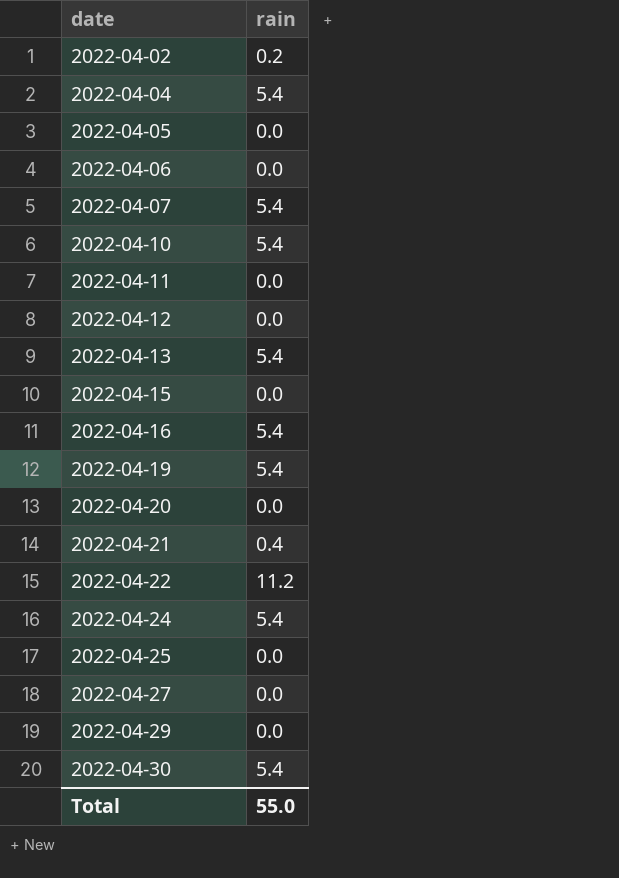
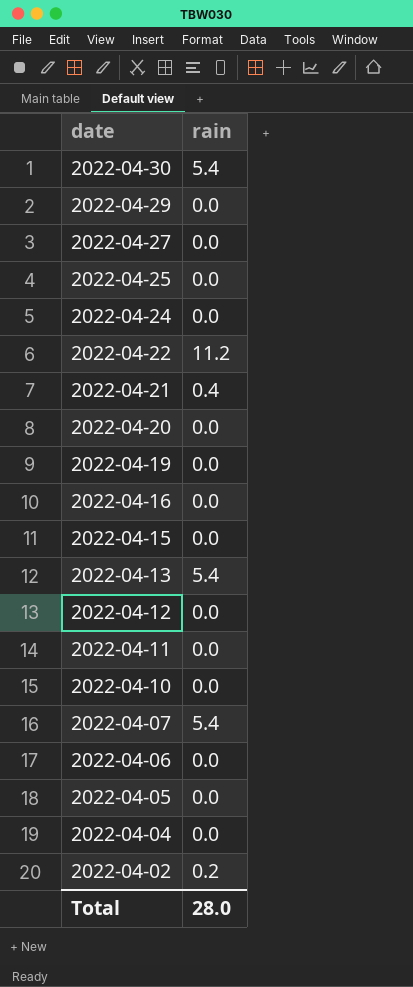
row order: date ascending -> date descending
2022-04-24 | rain: 5.4 -> 0.0
2022-04-19 | rain: 5.4 -> 0.0
2022-04-16 | rain: 5.4 -> 0.0
2022-04-10 | rain: 5.4 -> 0.0
2022-04-04 | rain: 5.4 -> 0.0
Total | rain: 55.0 -> 28.0

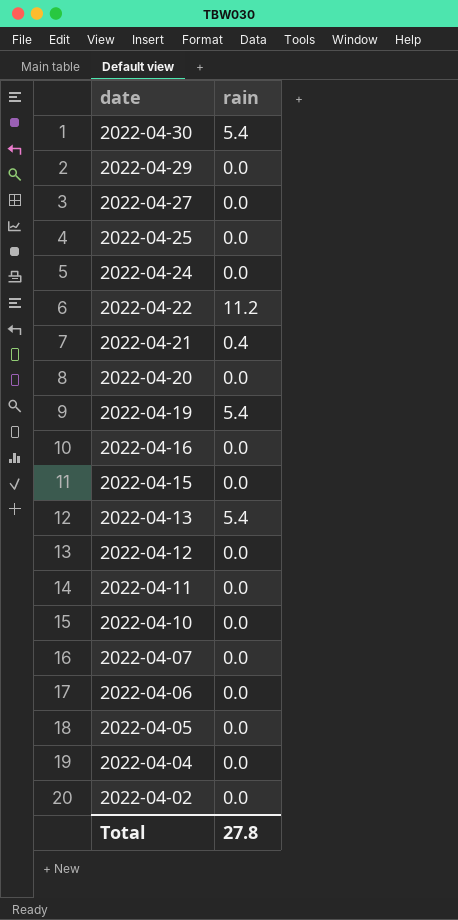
2022-04-19 | rain: 0.0 -> 5.4
2022-04-07 | rain: 5.4 -> 0.0
2022-04-02 | rain: 0.2 -> 0.0
Total | rain: 28.0 -> 27.8

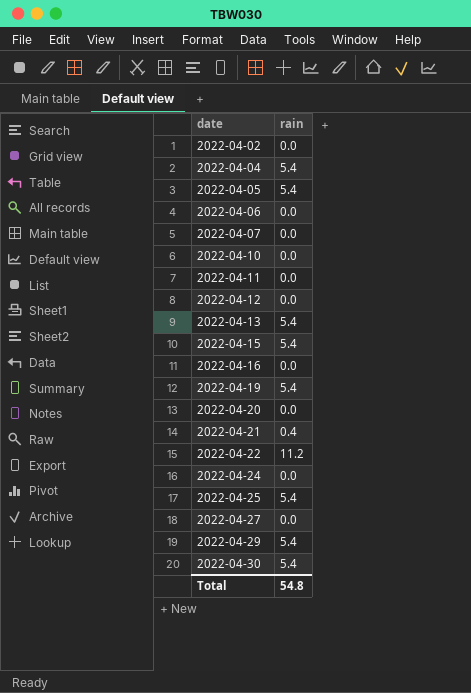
row order: date descending -> date ascending
2022-04-04 | rain: 0.0 -> 5.4
2022-04-05 | rain: 0.0 -> 5.4
2022-04-15 | rain: 0.0 -> 5.4
2022-04-25 | rain: 0.0 -> 5.4
2022-04-29 | rain: 0.0 -> 5.4
Total | rain: 27.8 -> 54.8

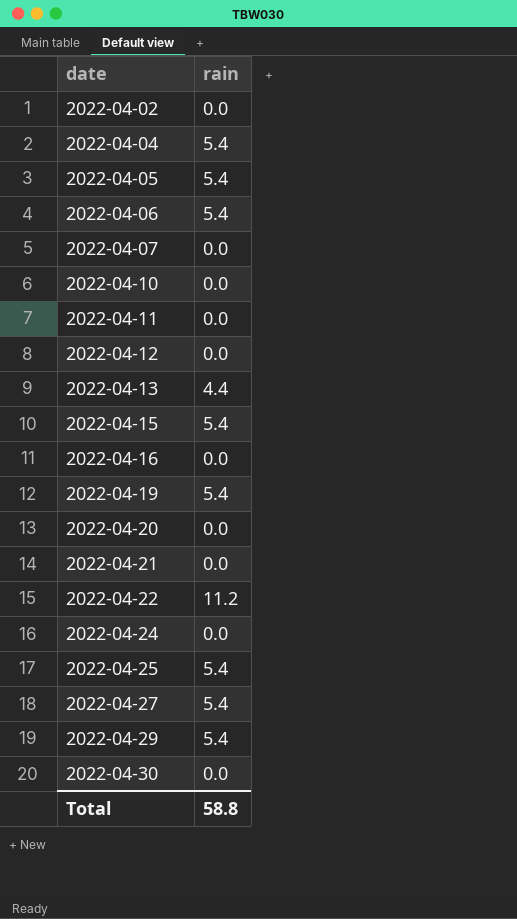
2022-04-06 | rain: 0.0 -> 5.4
2022-04-13 | rain: 5.4 -> 4.4
2022-04-21 | rain: 0.4 -> 0.0
2022-04-27 | rain: 0.0 -> 5.4
2022-04-30 | rain: 5.4 -> 0.0
Total | rain: 54.8 -> 58.8

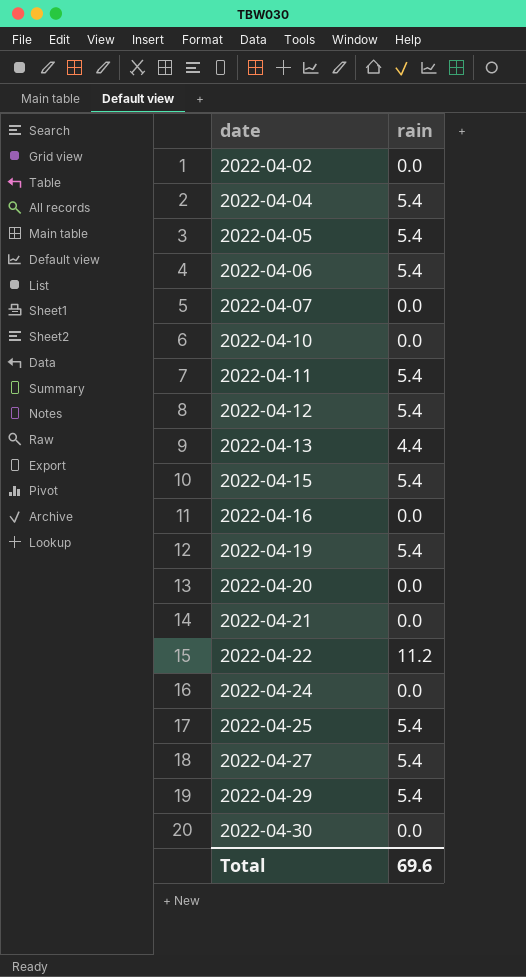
2022-04-11 | rain: 0.0 -> 5.4
2022-04-12 | rain: 0.0 -> 5.4
Total | rain: 58.8 -> 69.6

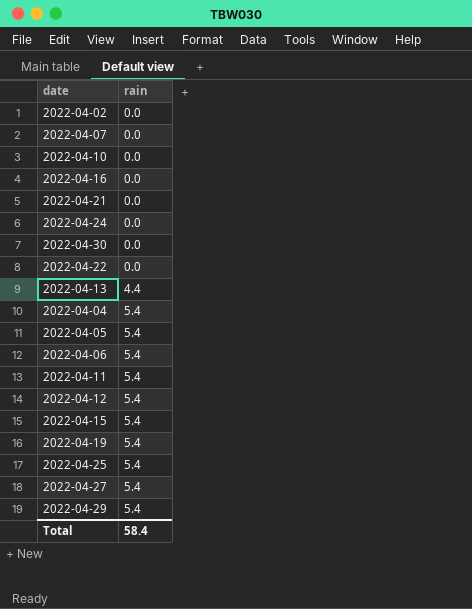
row order: date ascending -> rain ascending
row 2022-04-20: 0.0 -> none
2022-04-22 | rain: 11.2 -> 0.0
Total | rain: 69.6 -> 58.4

